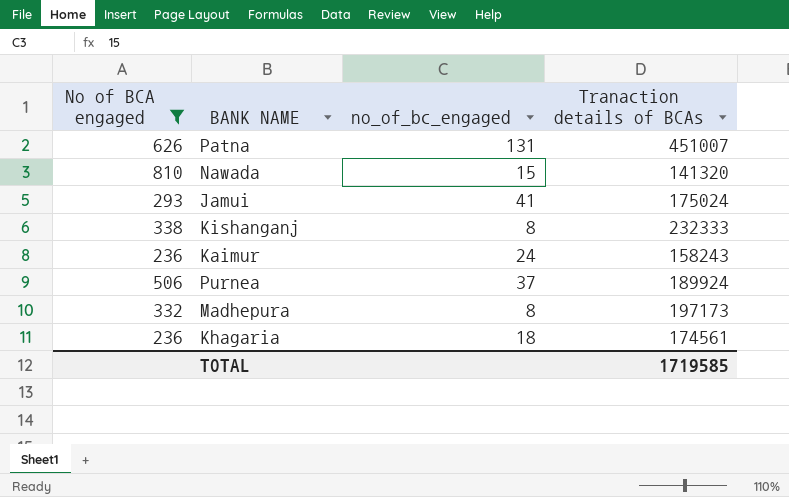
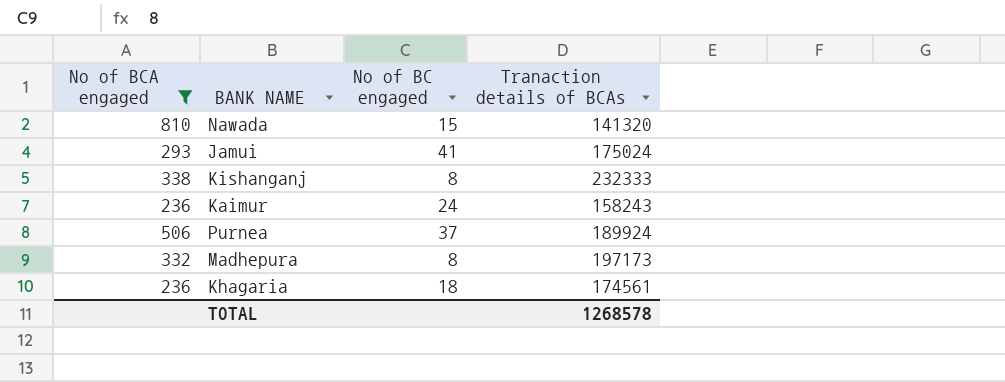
column name: no_of_bc_engaged -> No of BC engaged
row Patna: 626 | 131 | 451007 -> none
TOTAL | Tranaction details of BCAs: 1719585 -> 1268578

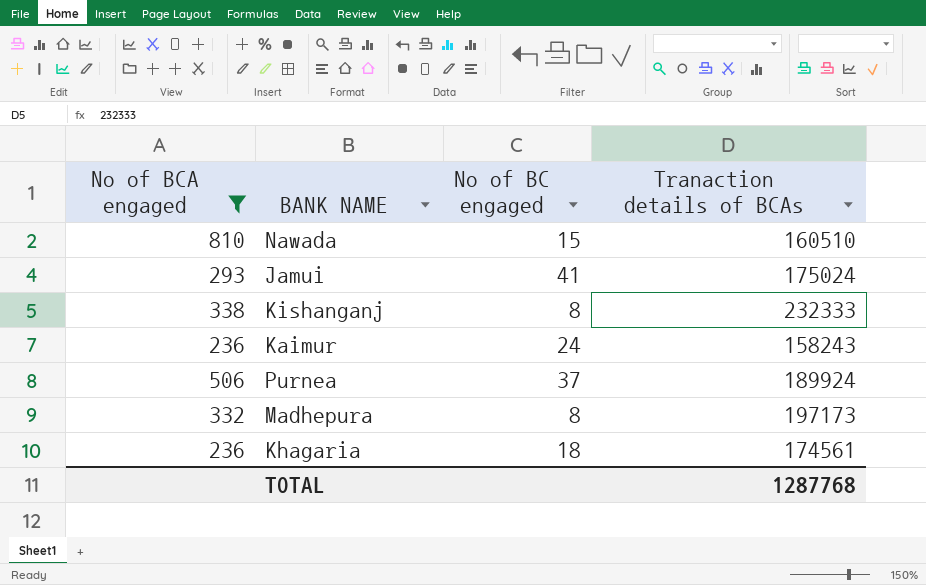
Nawada | Tranaction details of BCAs: 141320 -> 160510
TOTAL | Tranaction details of BCAs: 1268578 -> 1287768

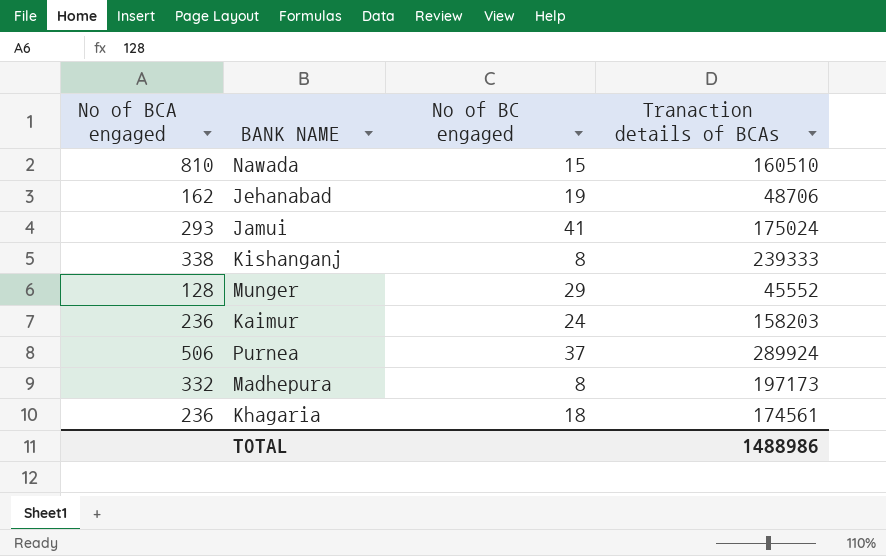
filter: No of BCA engaged >= 236 -> none
Kishanganj | Tranaction details of BCAs: 232333 -> 239333
Kaimur | Tranaction details of BCAs: 158243 -> 158203
Purnea | Tranaction details of BCAs: 189924 -> 289924
TOTAL | Tranaction details of BCAs: 1287768 -> 1488986

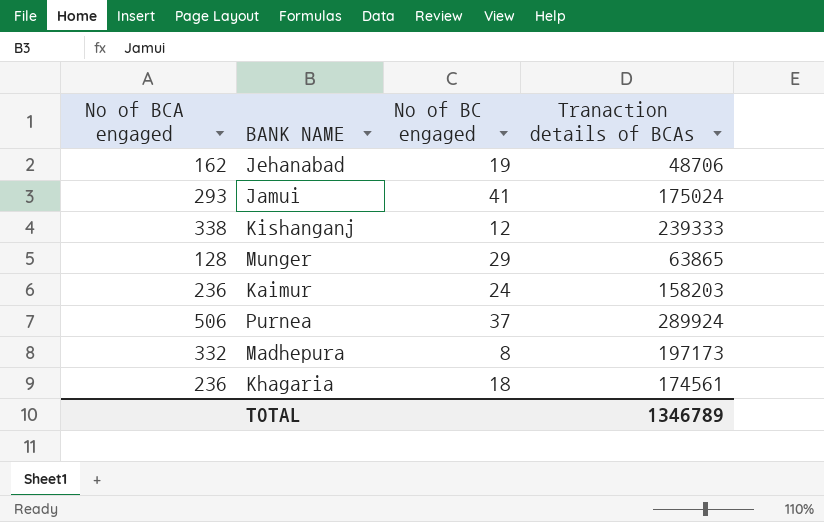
row Nawada: 810 | 15 | 160510 -> none
Kishanganj | No of BC engaged: 8 -> 12
Munger | Tranaction details of BCAs: 45552 -> 63865
TOTAL | Tranaction details of BCAs: 1488986 -> 1346789

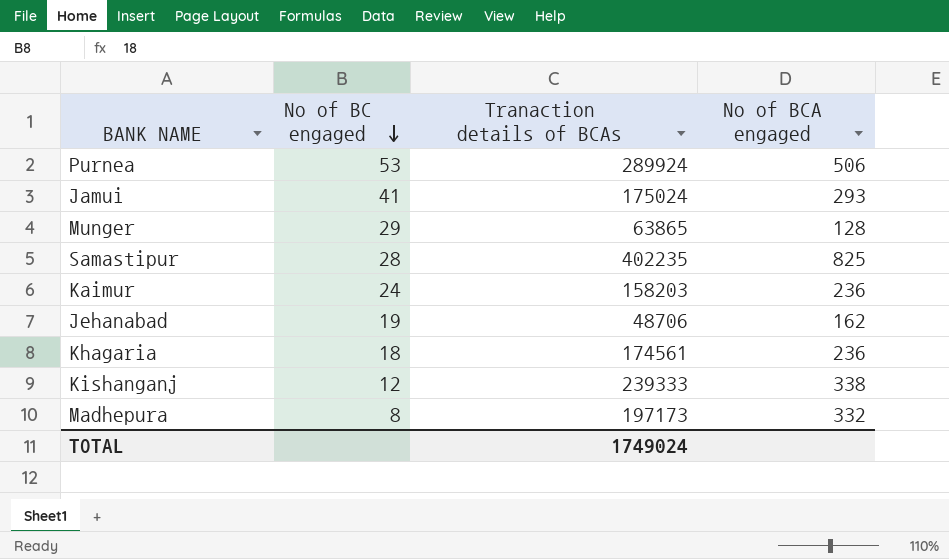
row order: none -> No of BC engaged descending
column No of BCA engaged | position: 1 -> 4
Purnea | No of BC engaged: 37 -> 53
row Samastipur: none -> 28 | 402235 | 825
TOTAL | Tranaction details of BCAs: 1346789 -> 1749024

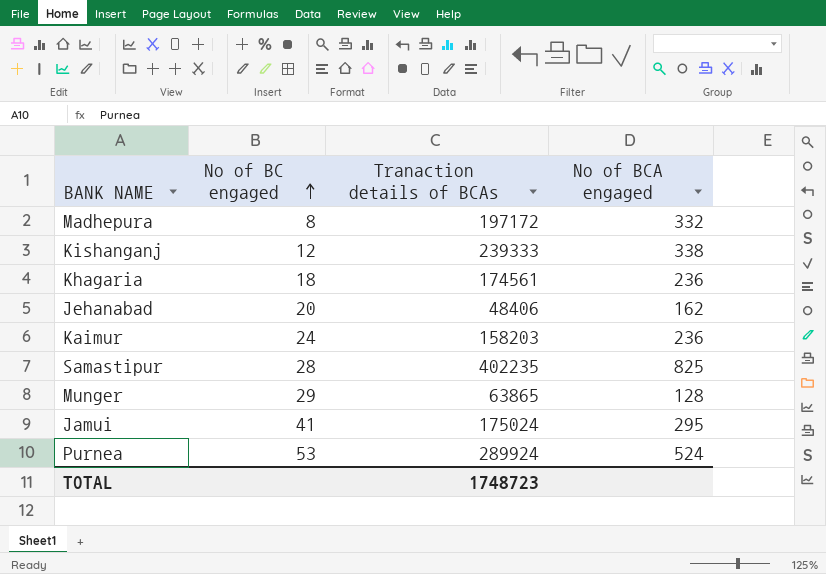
row order: No of BC engaged descending -> No of BC engaged ascending
Madhepura | Tranaction details of BCAs: 197173 -> 197172
Jehanabad | No of BC engaged: 19 -> 20
Jehanabad | Tranaction details of BCAs: 48706 -> 48406
Jamui | No of BCA engaged: 293 -> 295
Purnea | No of BCA engaged: 506 -> 524
TOTAL | Tranaction details of BCAs: 1749024 -> 1748723

